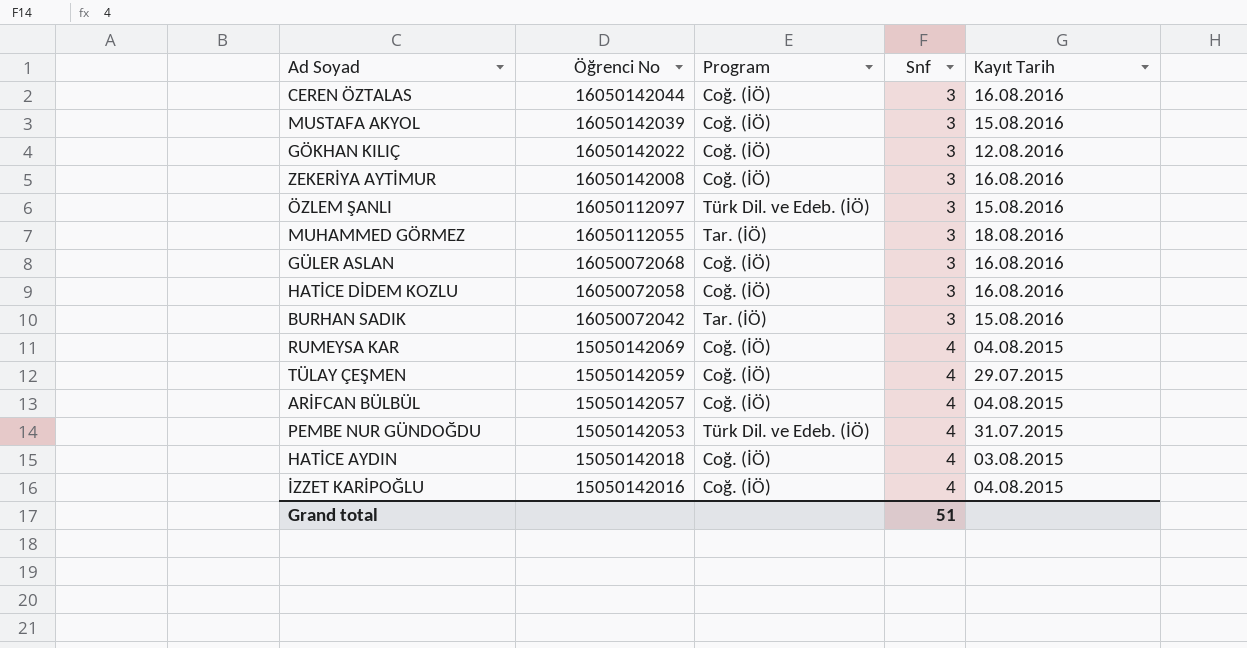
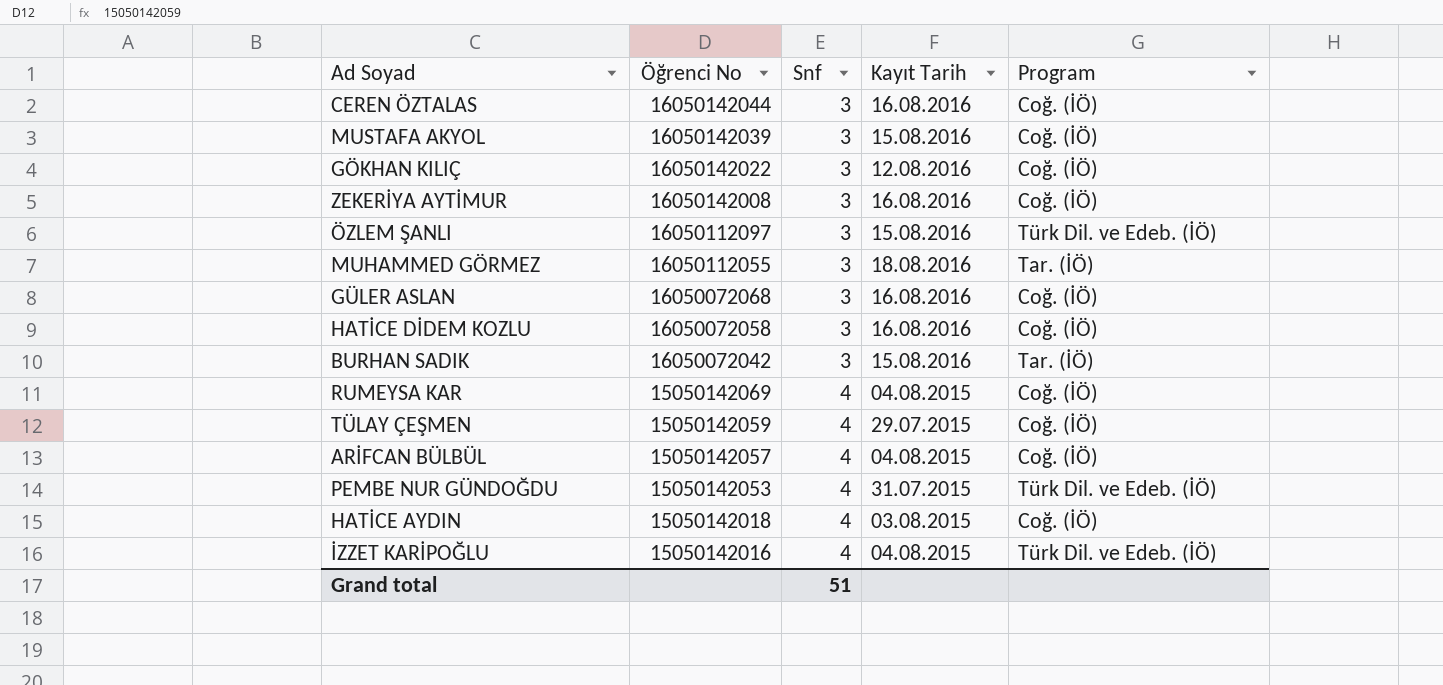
column Program | position: 3 -> 5
İZZET KARİPOĞLU | Program: Coğ. (İÖ) -> Türk Dil. ve Edeb. (İÖ)

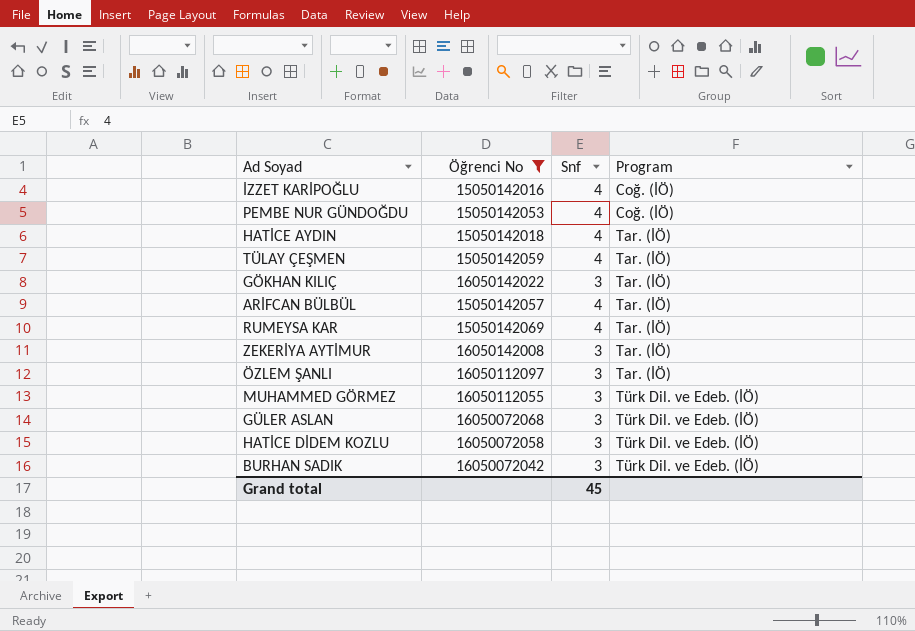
filter: none -> Öğrenci No <= 16050142022
row order: Öğrenci No descending -> Program ascending
column Kayıt Tarih | position: 4 -> none
İZZET KARİPOĞLU | Program: Türk Dil. ve Edeb. (İÖ) -> Coğ. (İÖ)
PEMBE NUR GÜNDOĞDU | Program: Türk Dil. ve Edeb. (İÖ) -> Coğ. (İÖ)
HATİCE AYDIN | Program: Coğ. (İÖ) -> Tar. (İÖ)
TÜLAY ÇEŞMEN | Program: Coğ. (İÖ) -> Tar. (İÖ)
GÖKHAN KILIÇ | Program: Coğ. (İÖ) -> Tar. (İÖ)
ARİFCAN BÜLBÜL | Program: Coğ. (İÖ) -> Tar. (İÖ)
RUMEYSA KAR | Program: Coğ. (İÖ) -> Tar. (İÖ)
ZEKERİYA AYTİMUR | Program: Coğ. (İÖ) -> Tar. (İÖ)
ÖZLEM ŞANLI | Program: Türk Dil. ve Edeb. (İÖ) -> Tar. (İÖ)
MUHAMMED GÖRMEZ | Program: Tar. (İÖ) -> Türk Dil. ve Edeb. (İÖ)
GÜLER ASLAN | Program: Coğ. (İÖ) -> Türk Dil. ve Edeb. (İÖ)
HATİCE DİDEM KOZLU | Program: Coğ. (İÖ) -> Türk Dil. ve Edeb. (İÖ)
BURHAN SADIK | Program: Tar. (İÖ) -> Türk Dil. ve Edeb. (İÖ)
Grand total | Snf: 51 -> 45

